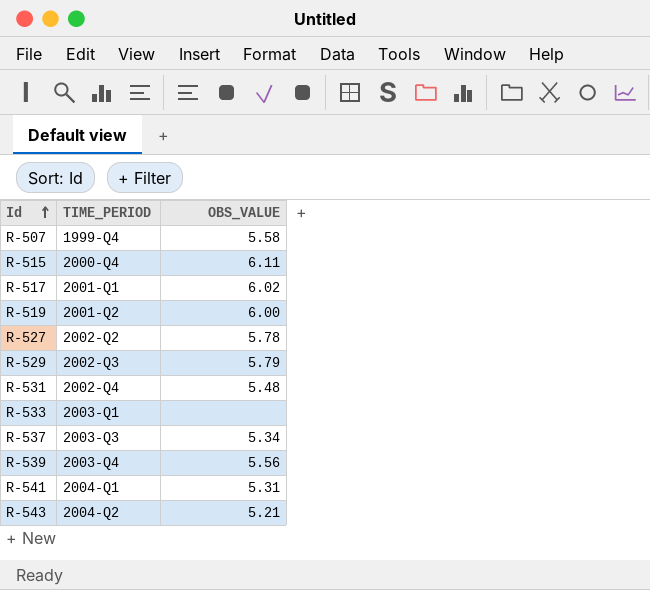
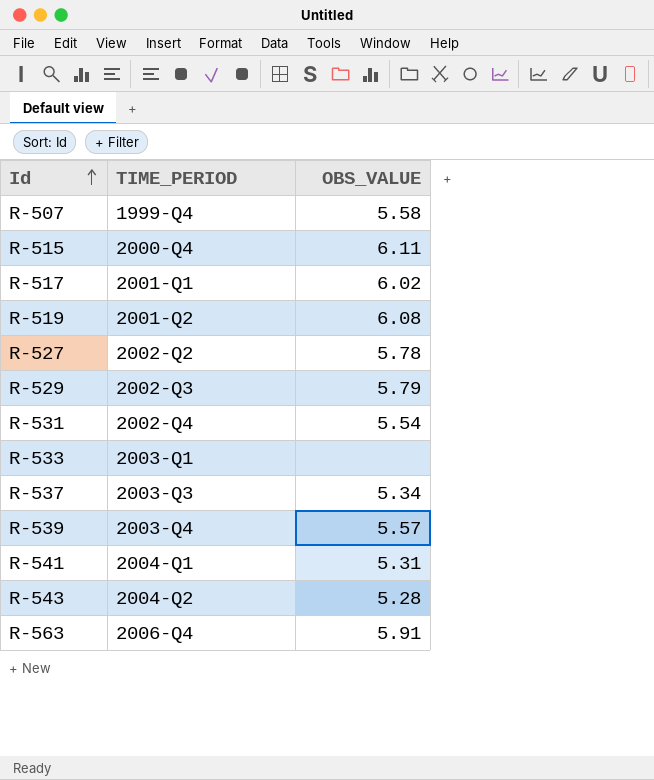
R-519 | OBS_VALUE: 6.00 -> 6.08
R-531 | OBS_VALUE: 5.48 -> 5.54
R-539 | OBS_VALUE: 5.56 -> 5.57
R-543 | OBS_VALUE: 5.21 -> 5.28
row R-563: none -> 2006-Q4 | 5.91

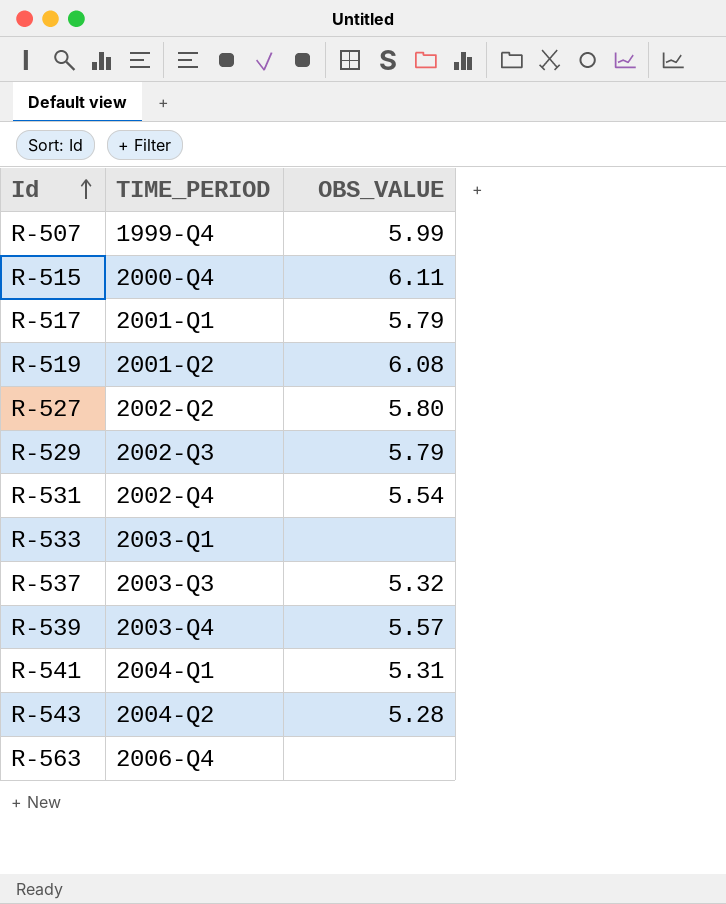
R-507 | OBS_VALUE: 5.58 -> 5.99
R-517 | OBS_VALUE: 6.02 -> 5.79
R-527 | OBS_VALUE: 5.78 -> 5.80
R-537 | OBS_VALUE: 5.34 -> 5.32
R-563 | OBS_VALUE: 5.91 -> none

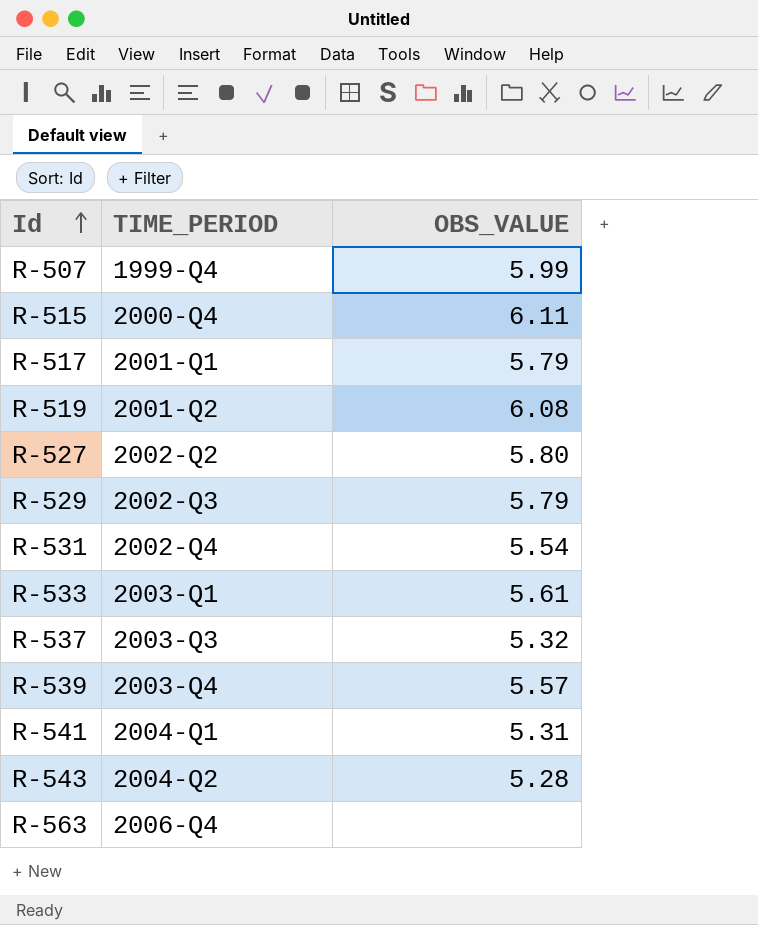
R-533 | OBS_VALUE: none -> 5.61

